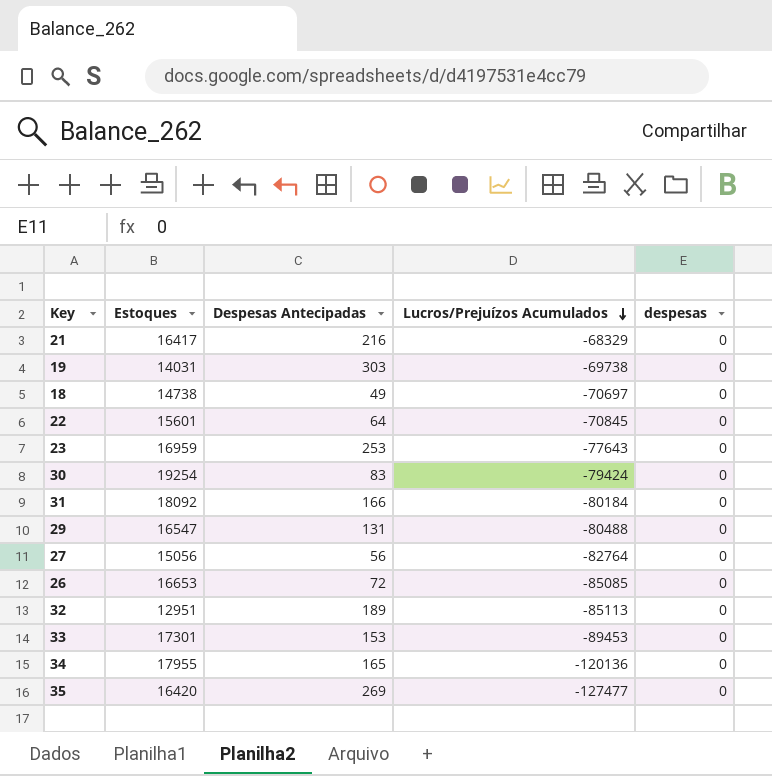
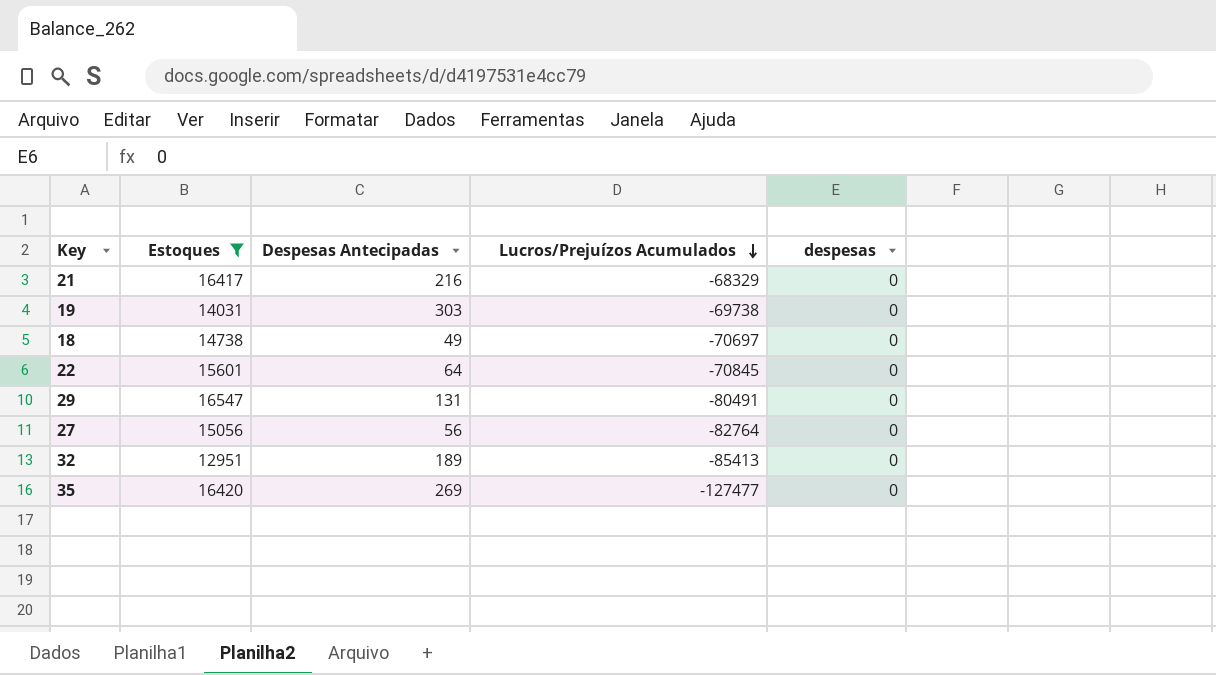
filter: none -> Estoques <= 16547
29 | Lucros/Prejuízos Acumulados: -80488 -> -80491
32 | Lucros/Prejuízos Acumulados: -85113 -> -85413

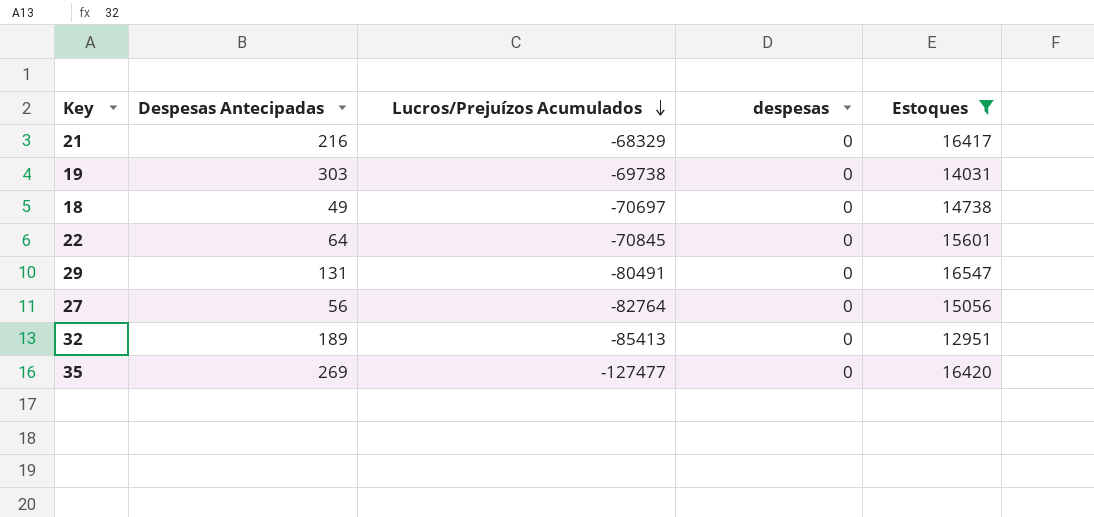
column Estoques | position: 2 -> 5

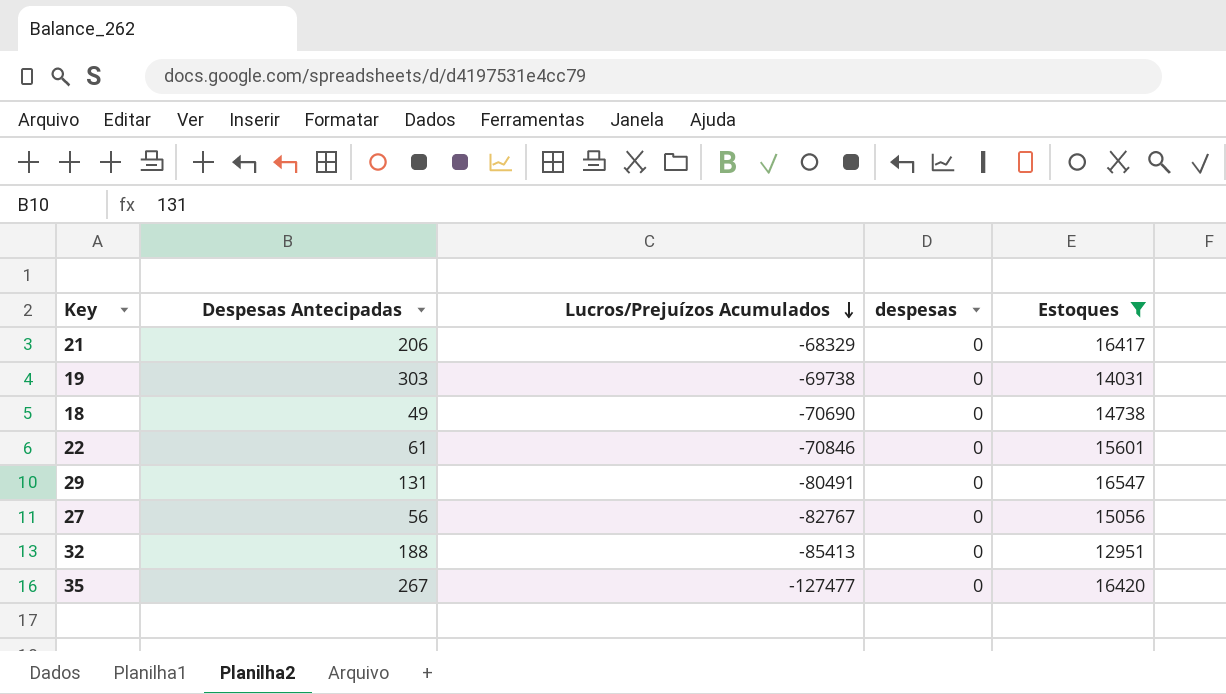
21 | Despesas Antecipadas: 216 -> 206
18 | Lucros/Prejuízos Acumulados: -70697 -> -70690
22 | Despesas Antecipadas: 64 -> 61
22 | Lucros/Prejuízos Acumulados: -70845 -> -70846
27 | Lucros/Prejuízos Acumulados: -82764 -> -82767
32 | Despesas Antecipadas: 189 -> 188
35 | Despesas Antecipadas: 269 -> 267

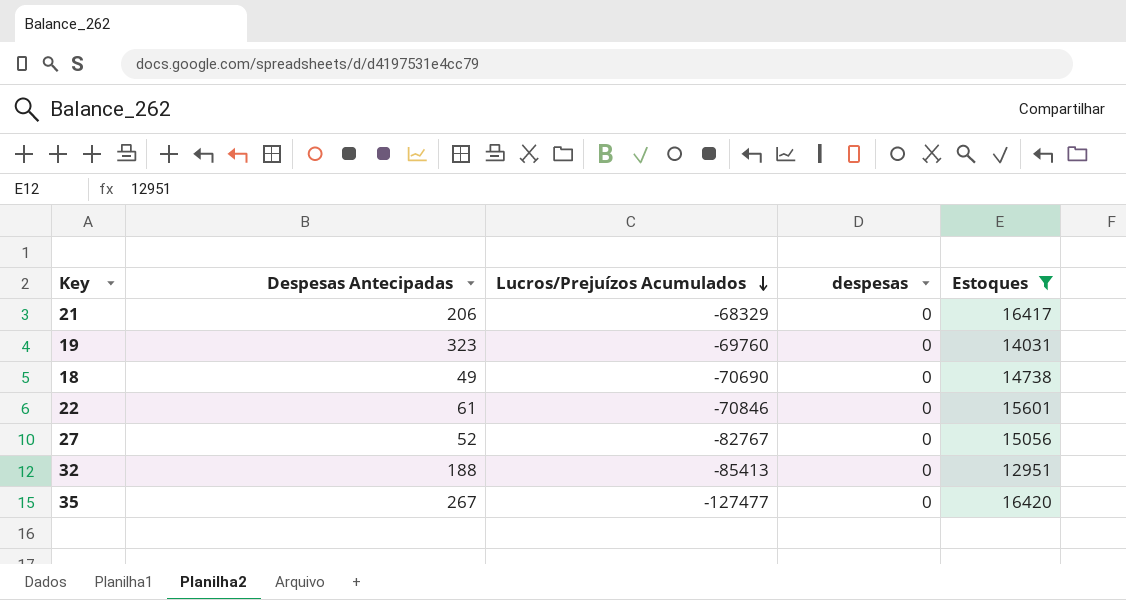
row 29: 131 | -80491 | 0 | 16547 -> none
19 | Despesas Antecipadas: 303 -> 323
19 | Lucros/Prejuízos Acumulados: -69738 -> -69760
27 | Despesas Antecipadas: 56 -> 52

